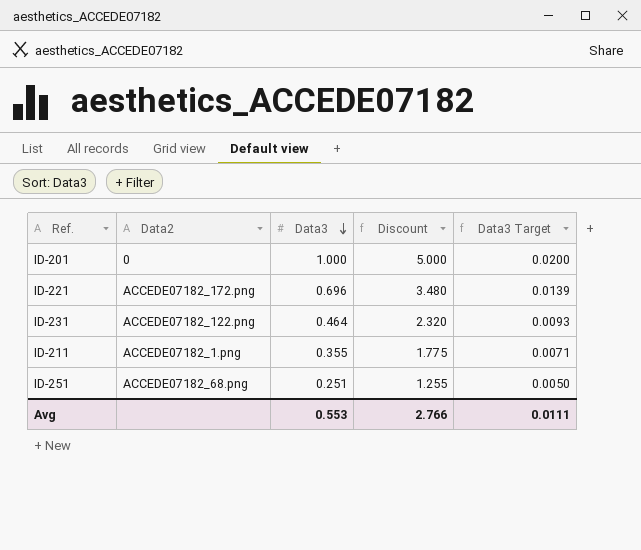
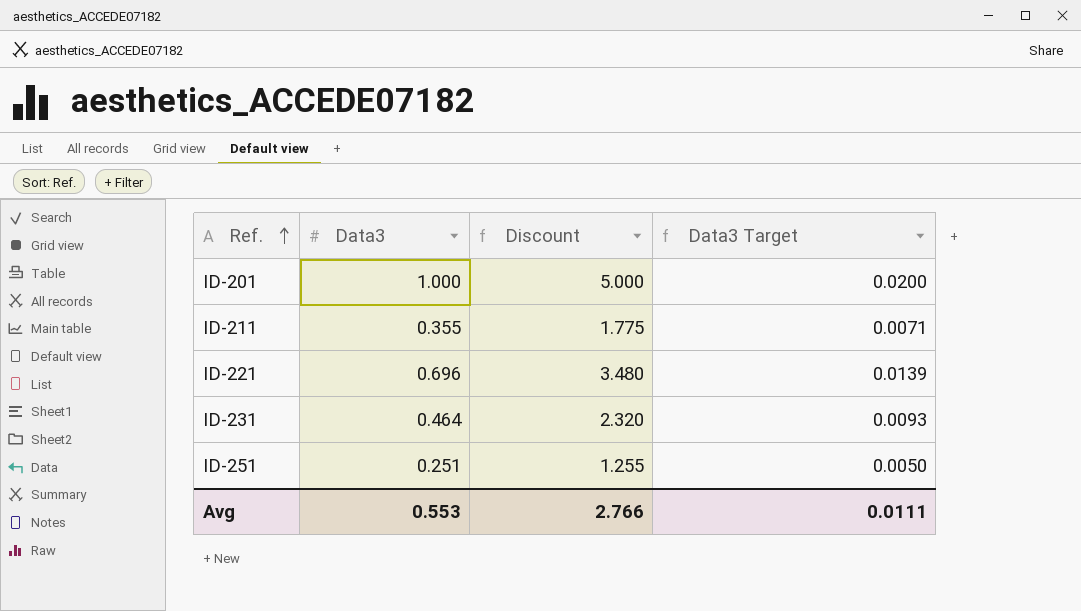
row order: Data3 descending -> Ref. ascending
column Data2 | position: 2 -> none

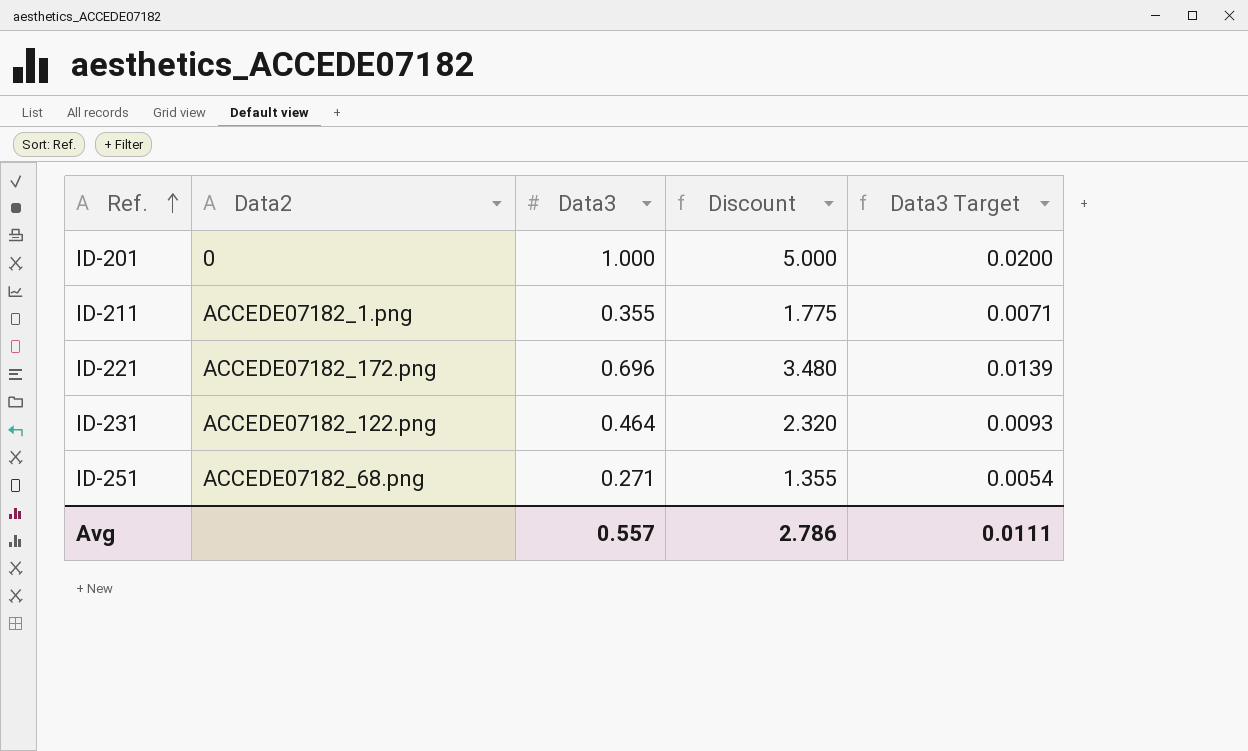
column Data2 | position: none -> 2
ID-251 | Data3: 0.251 -> 0.271
ID-251 | Discount: 1.255 -> 1.355
ID-251 | Data3 Target: 0.0050 -> 0.0054
Avg | Data3: 0.553 -> 0.557
Avg | Discount: 2.766 -> 2.786

